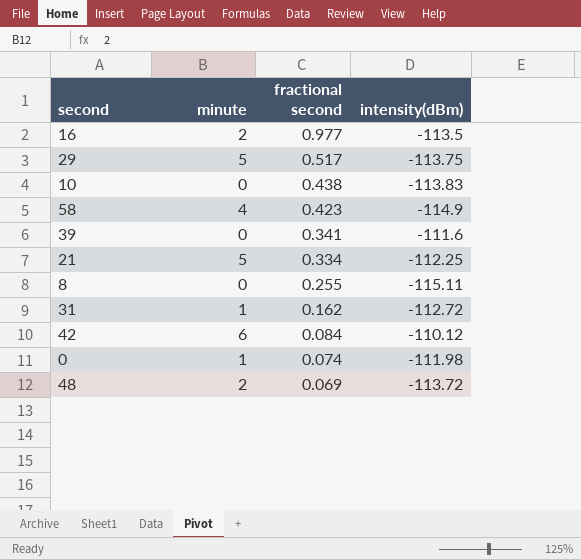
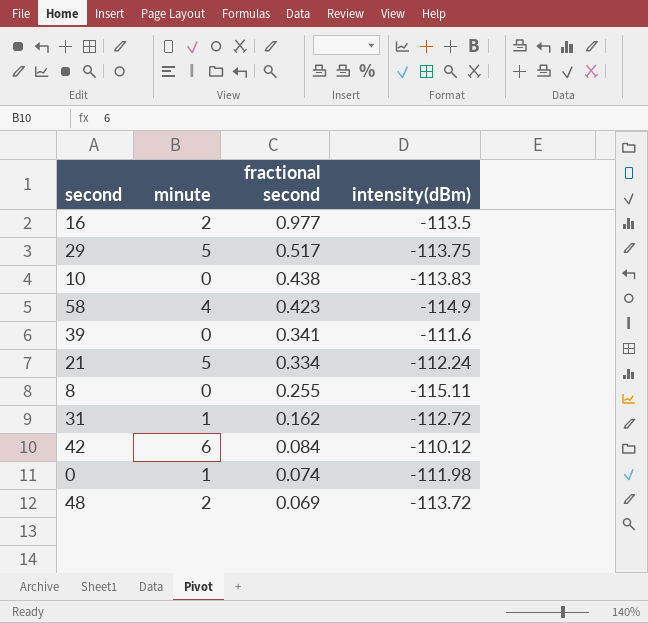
21 | intensity(dBm): -112.25 -> -112.24

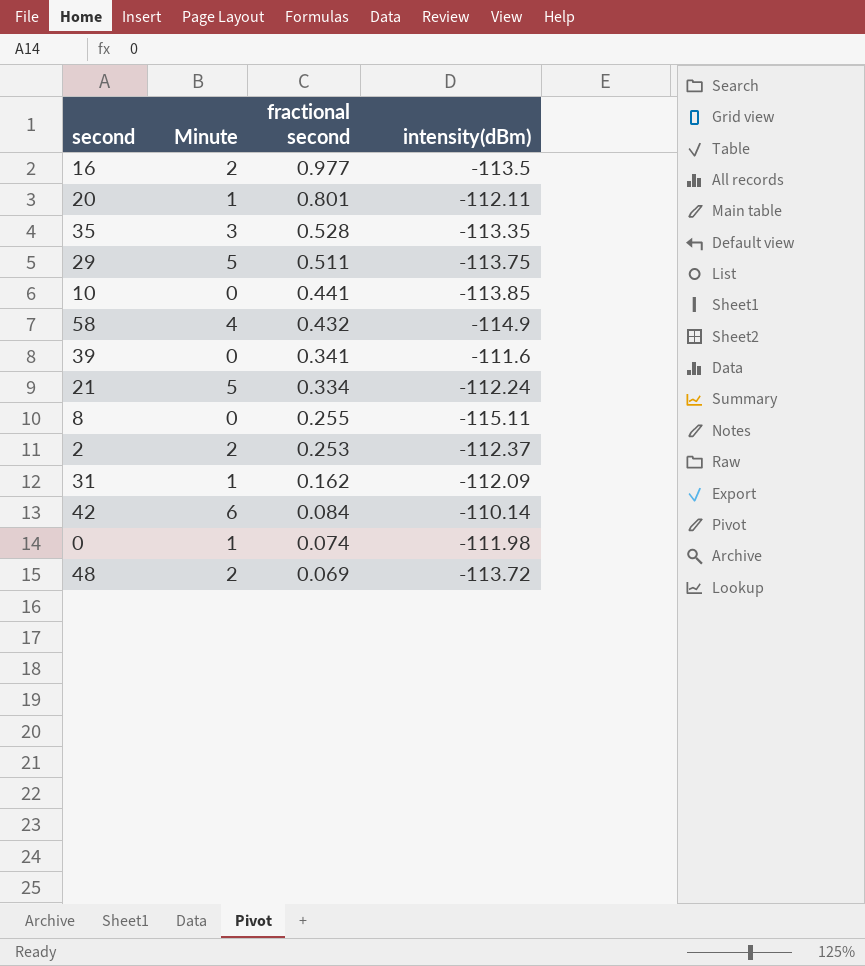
column name: minute -> Minute
row 20: none -> 1 | 0.801 | -112.11
row 35: none -> 3 | 0.528 | -113.35
29 | fractional second: 0.517 -> 0.511
10 | fractional second: 0.438 -> 0.441
10 | intensity(dBm): -113.83 -> -113.85
58 | fractional second: 0.423 -> 0.432
row 2: none -> 2 | 0.253 | -112.37
31 | intensity(dBm): -112.72 -> -112.09
42 | intensity(dBm): -110.12 -> -110.14

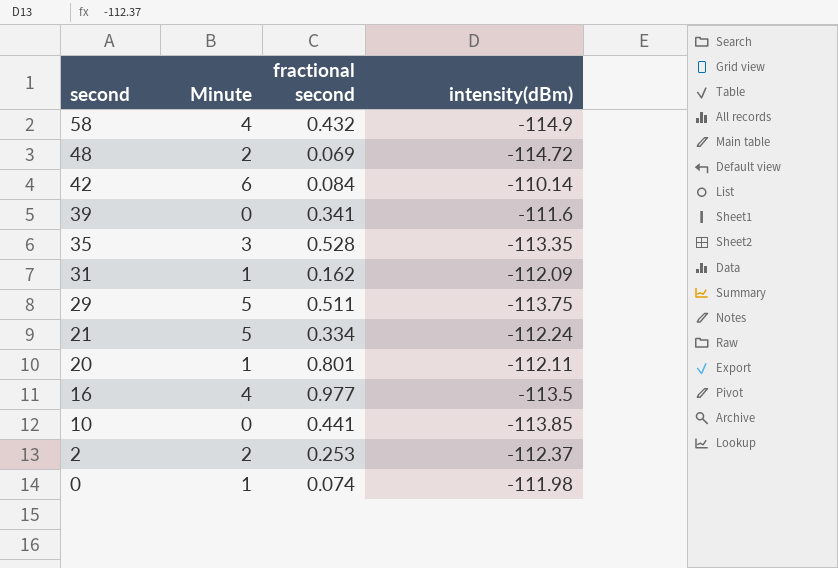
row order: fractional second descending -> second descending
row 8: 0 | 0.255 | -115.11 -> none
48 | intensity(dBm): -113.72 -> -114.72
16 | Minute: 2 -> 4

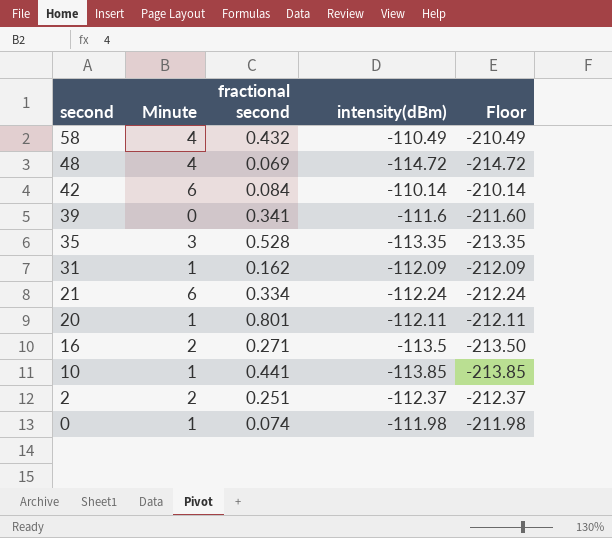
column Floor | formula: none -> [intensity(dBm)] - 100
row 29: 5 | 0.511 | -113.75 -> none
58 | intensity(dBm): -114.9 -> -110.49
48 | Minute: 2 -> 4
21 | Minute: 5 -> 6
16 | Minute: 4 -> 2
16 | fractional second: 0.977 -> 0.271
10 | Minute: 0 -> 1
2 | fractional second: 0.253 -> 0.251

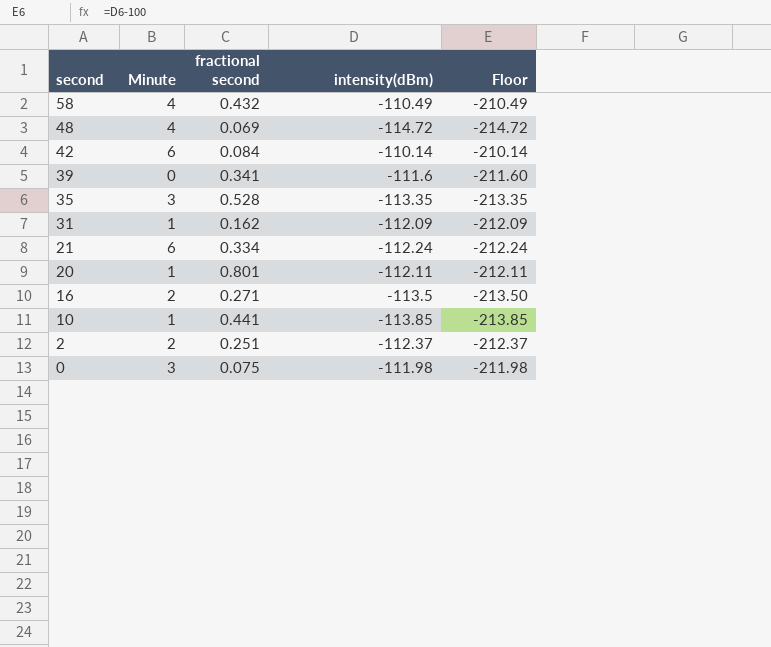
0 | Minute: 1 -> 3
0 | fractional second: 0.074 -> 0.075

